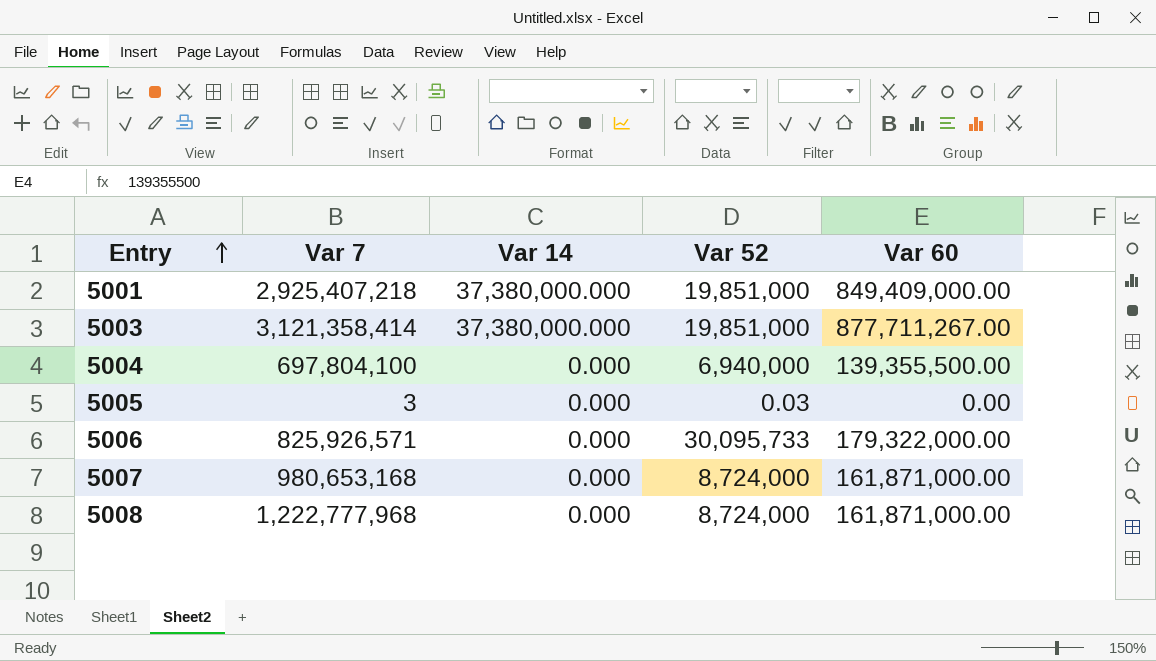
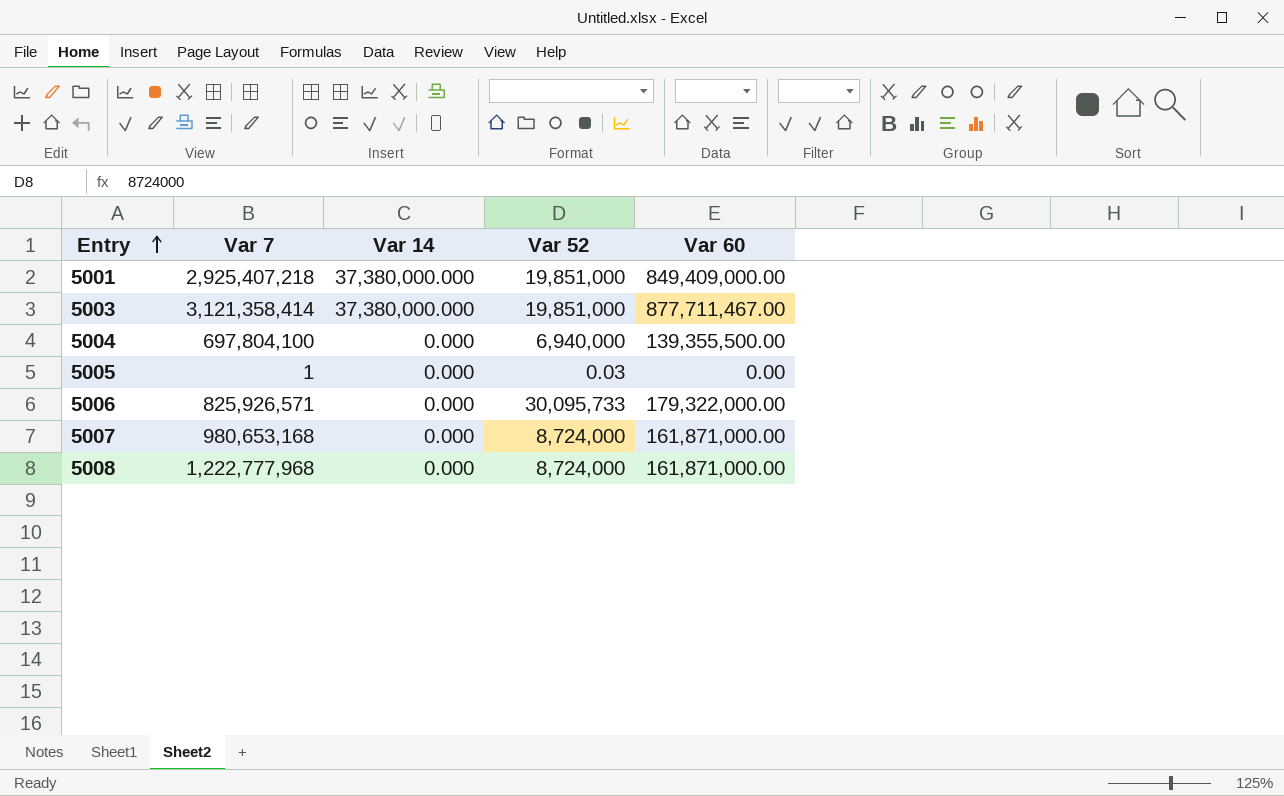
5003 | Var 60: 877,711,267.00 -> 877,711,467.00
5005 | Var 7: 3 -> 1

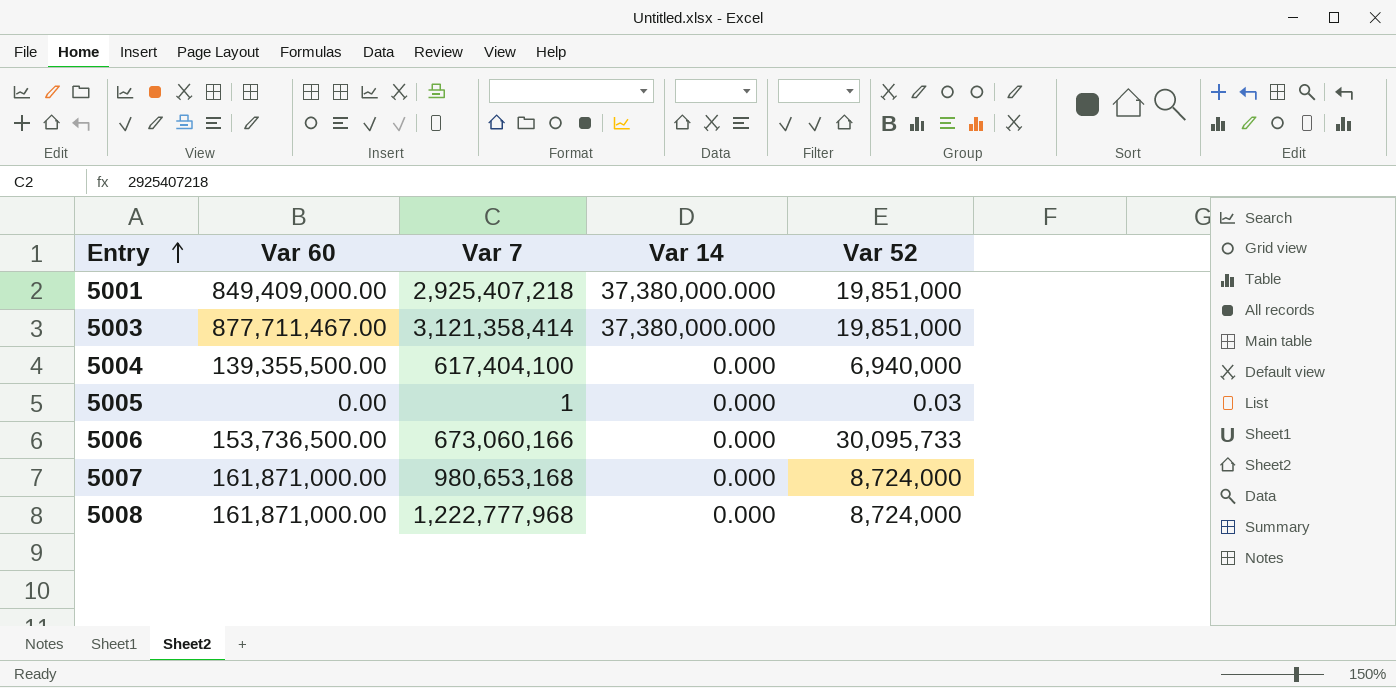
column Var 60 | position: 5 -> 2
5004 | Var 7: 697,804,100 -> 617,404,100
5006 | Var 60: 179,322,000.00 -> 153,736,500.00
5006 | Var 7: 825,926,571 -> 673,060,166

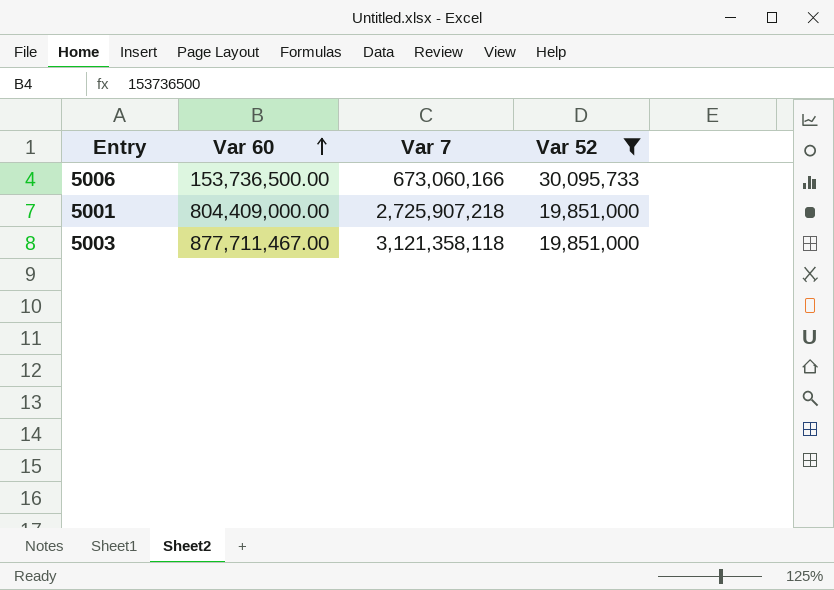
filter: none -> Var 52 >= 19,851,000
row order: Entry ascending -> Var 60 ascending
column Var 14 | position: 4 -> none
5001 | Var 60: 849,409,000.00 -> 804,409,000.00
5001 | Var 7: 2,925,407,218 -> 2,725,907,218
5003 | Var 7: 3,121,358,414 -> 3,121,358,118

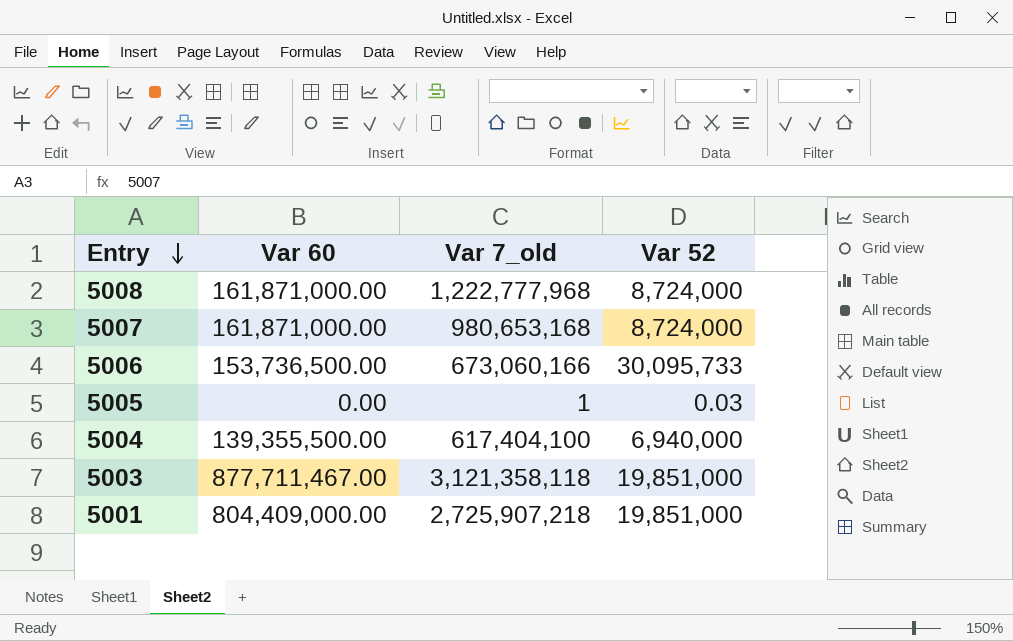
filter: Var 52 >= 19,851,000 -> none
row order: Var 60 ascending -> Entry descending
column name: Var 7 -> Var 7_old

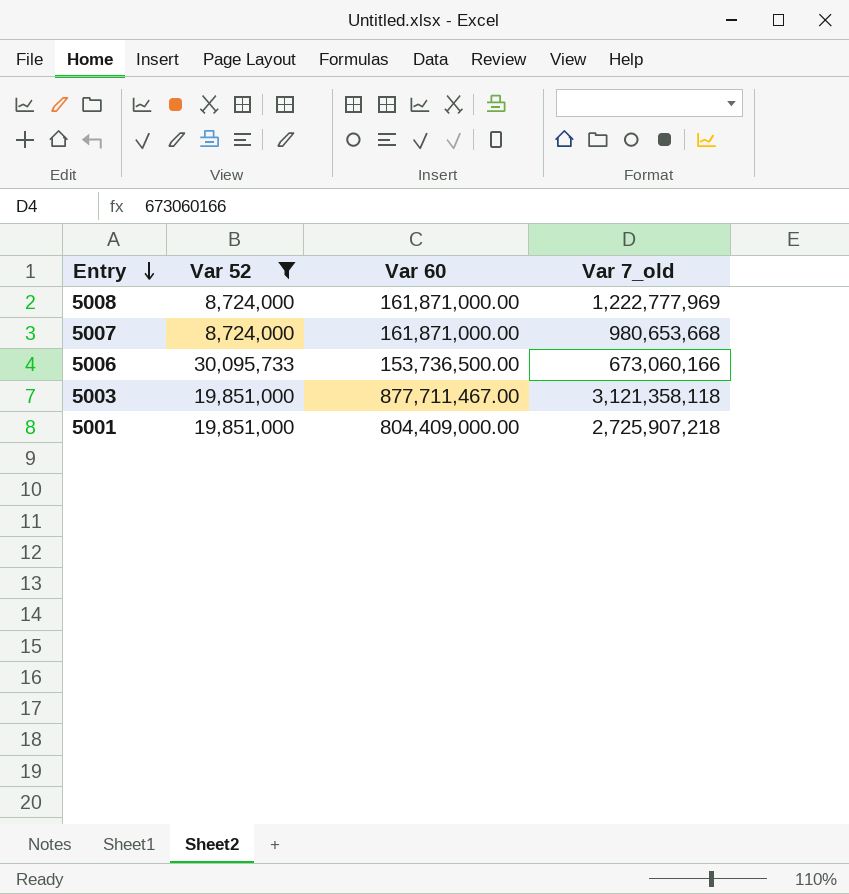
filter: none -> Var 52 >= 8,724,000
column Var 52 | position: 4 -> 2
5008 | Var 7_old: 1,222,777,968 -> 1,222,777,969
5007 | Var 7_old: 980,653,168 -> 980,653,668

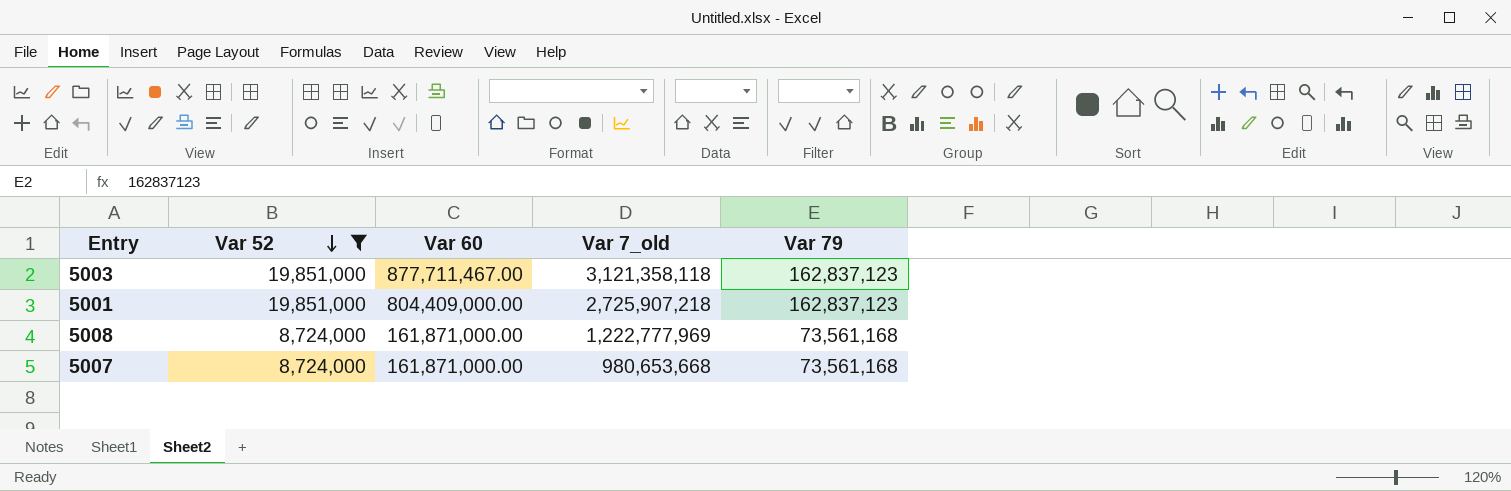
row order: Entry descending -> Var 52 descending
column Var 79 | position: none -> 5
row 5006: 30,095,733 | 153,736,500.00 | 673,060,166 -> none

